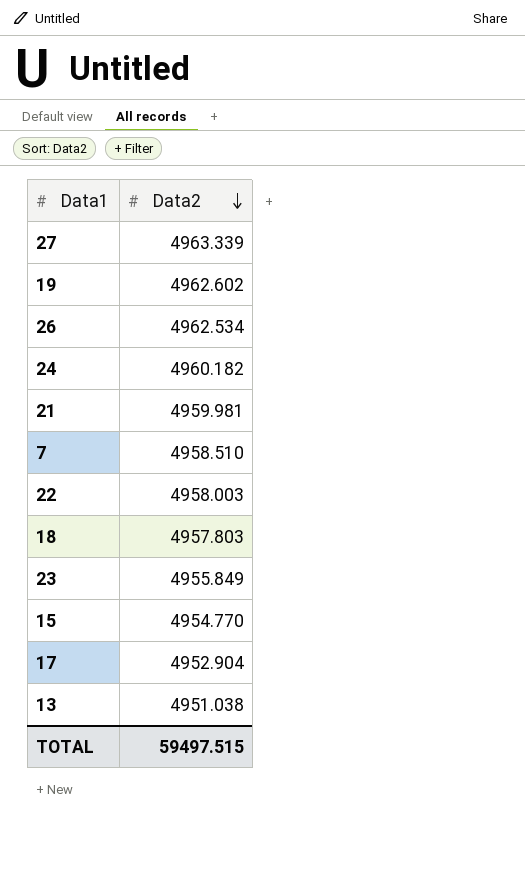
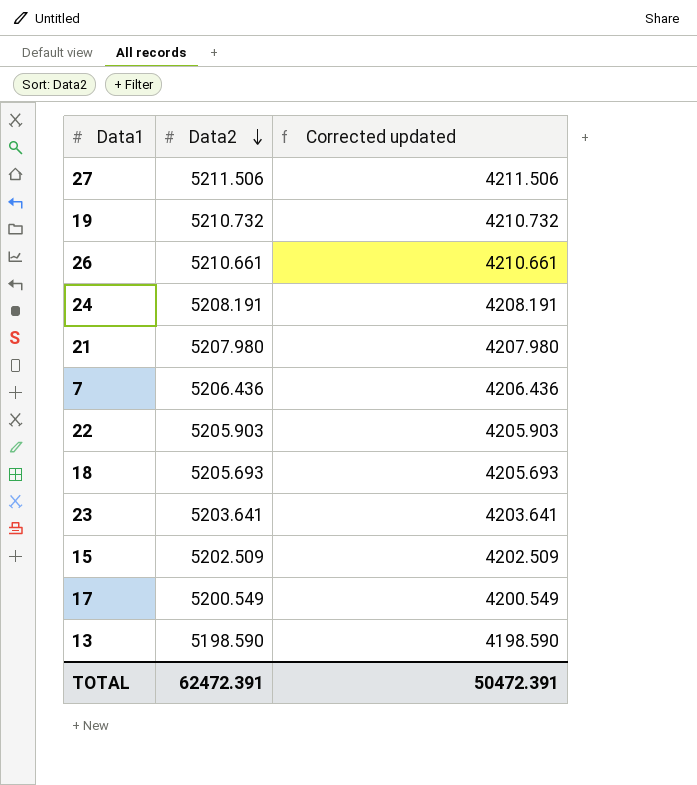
column Corrected updated | formula: none -> [Data2] - 1000
27 | Data2: 4963.339 -> 5211.506
19 | Data2: 4962.602 -> 5210.732
26 | Data2: 4962.534 -> 5210.661
24 | Data2: 4960.182 -> 5208.191
21 | Data2: 4959.981 -> 5207.980
7 | Data2: 4958.510 -> 5206.436
22 | Data2: 4958.003 -> 5205.903
18 | Data2: 4957.803 -> 5205.693
23 | Data2: 4955.849 -> 5203.641
15 | Data2: 4954.770 -> 5202.509
17 | Data2: 4952.904 -> 5200.549
13 | Data2: 4951.038 -> 5198.590
TOTAL | Data2: 59497.515 -> 62472.391

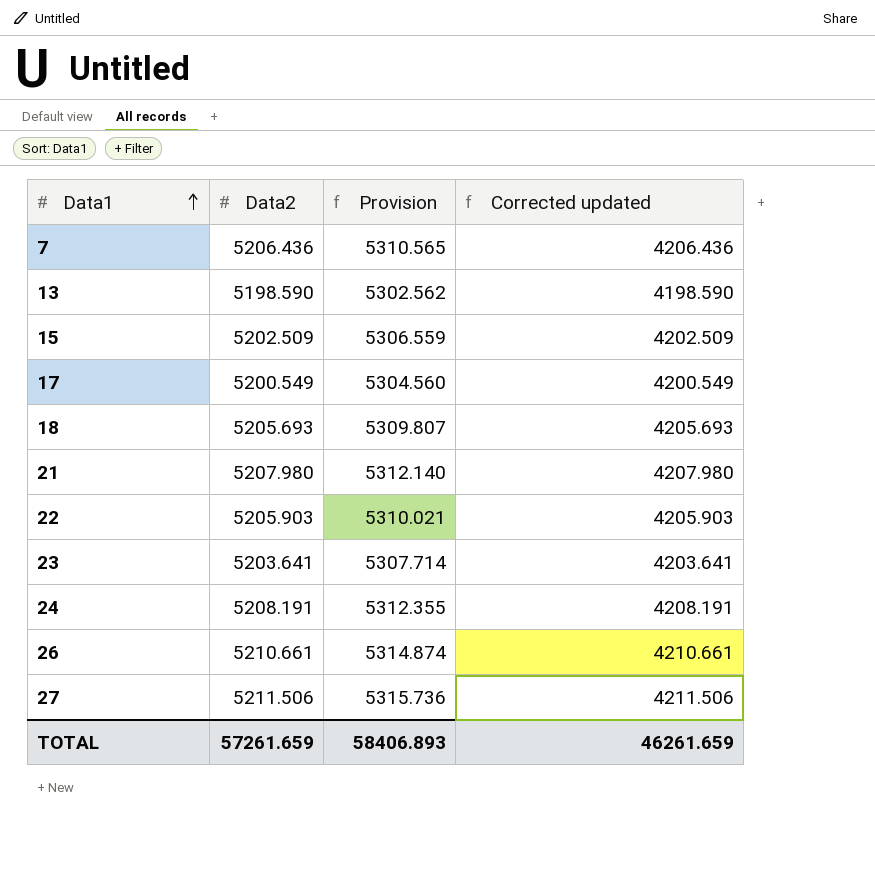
row order: Data2 descending -> Data1 ascending
column Provision | formula: none -> [Data2] * 1.02
row 19: 5210.732 | 4210.732 -> none
TOTAL | Data2: 62472.391 -> 57261.659
TOTAL | Corrected updated: 50472.391 -> 46261.659

